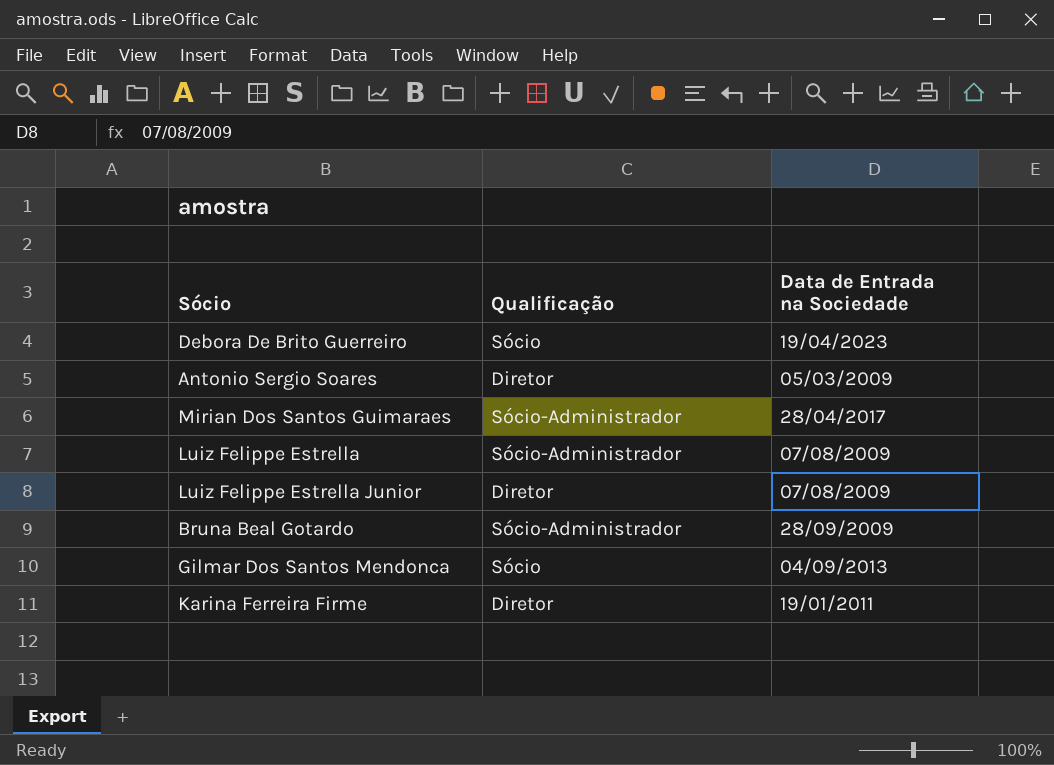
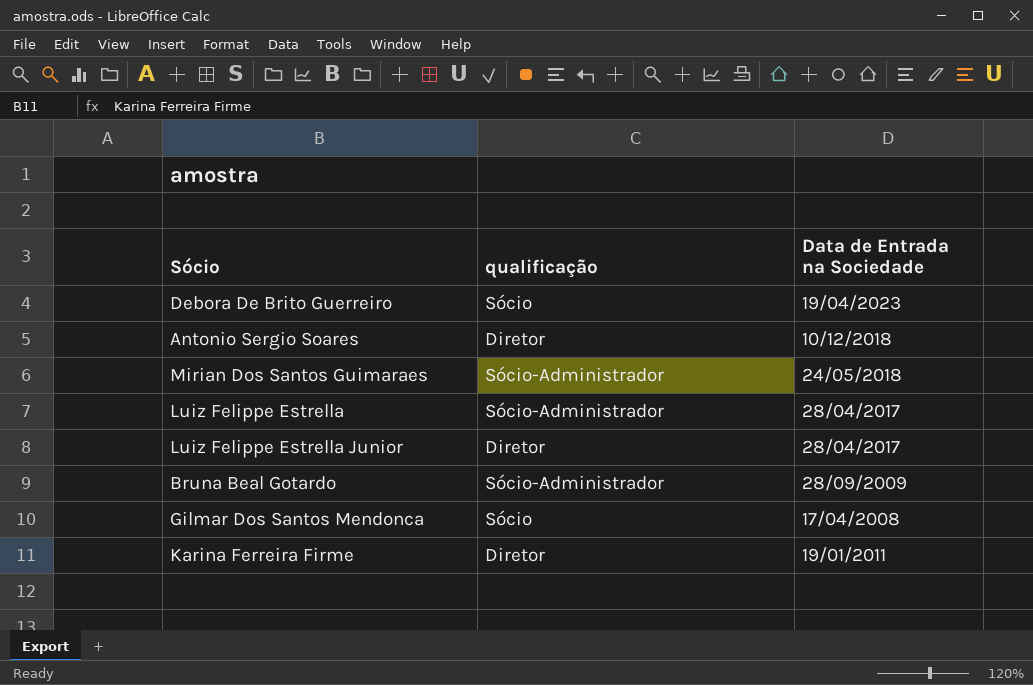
column name: Qualificação -> qualificação
Antonio Sergio Soares | Data de Entrada na Sociedade: 05/03/2009 -> 10/12/2018
Mirian Dos Santos Guimaraes | Data de Entrada na Sociedade: 28/04/2017 -> 24/05/2018
Luiz Felippe Estrella | Data de Entrada na Sociedade: 07/08/2009 -> 28/04/2017
Luiz Felippe Estrella Junior | Data de Entrada na Sociedade: 07/08/2009 -> 28/04/2017
Gilmar Dos Santos Mendonca | Data de Entrada na Sociedade: 04/09/2013 -> 17/04/2008

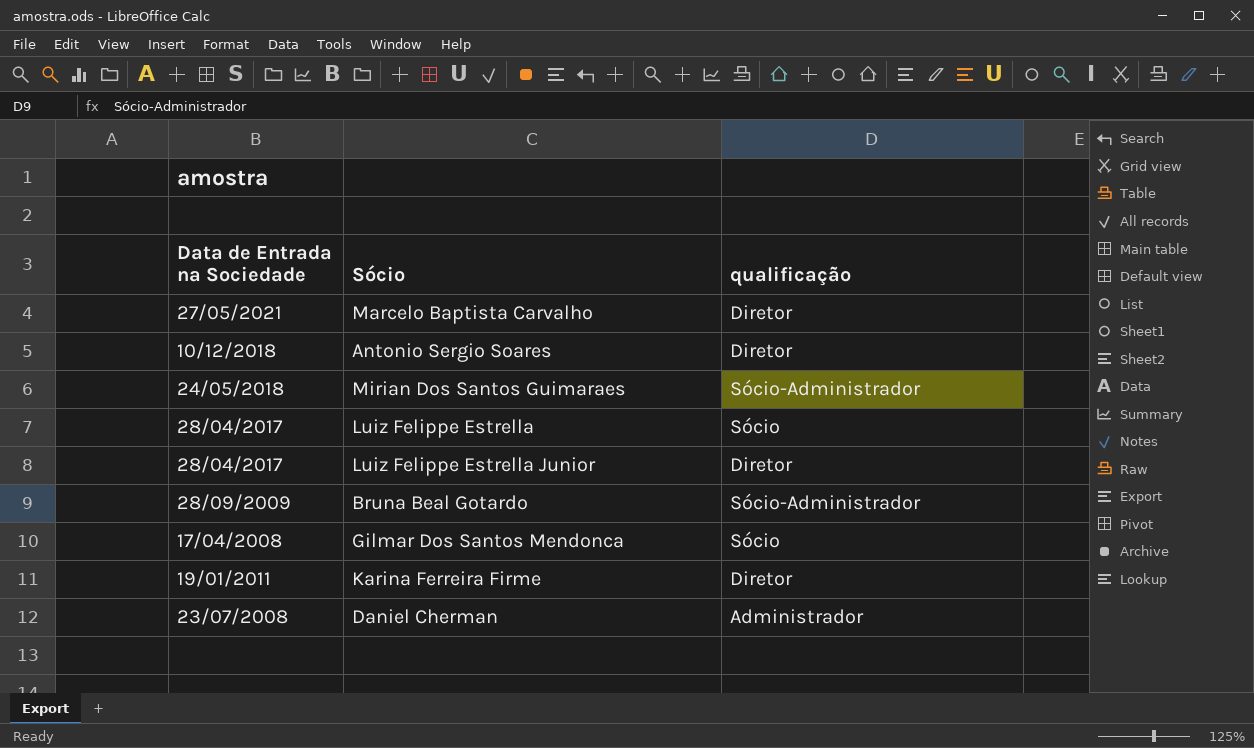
column Data de Entrada na Sociedade | position: 3 -> 1
row Debora De Brito Guerreiro: Sócio | 19/04/2023 -> none
row Marcelo Baptista Carvalho: none -> 27/05/2021 | Diretor
Luiz Felippe Estrella | qualificação: Sócio-Administrador -> Sócio
row Daniel Cherman: none -> 23/07/2008 | Administrador

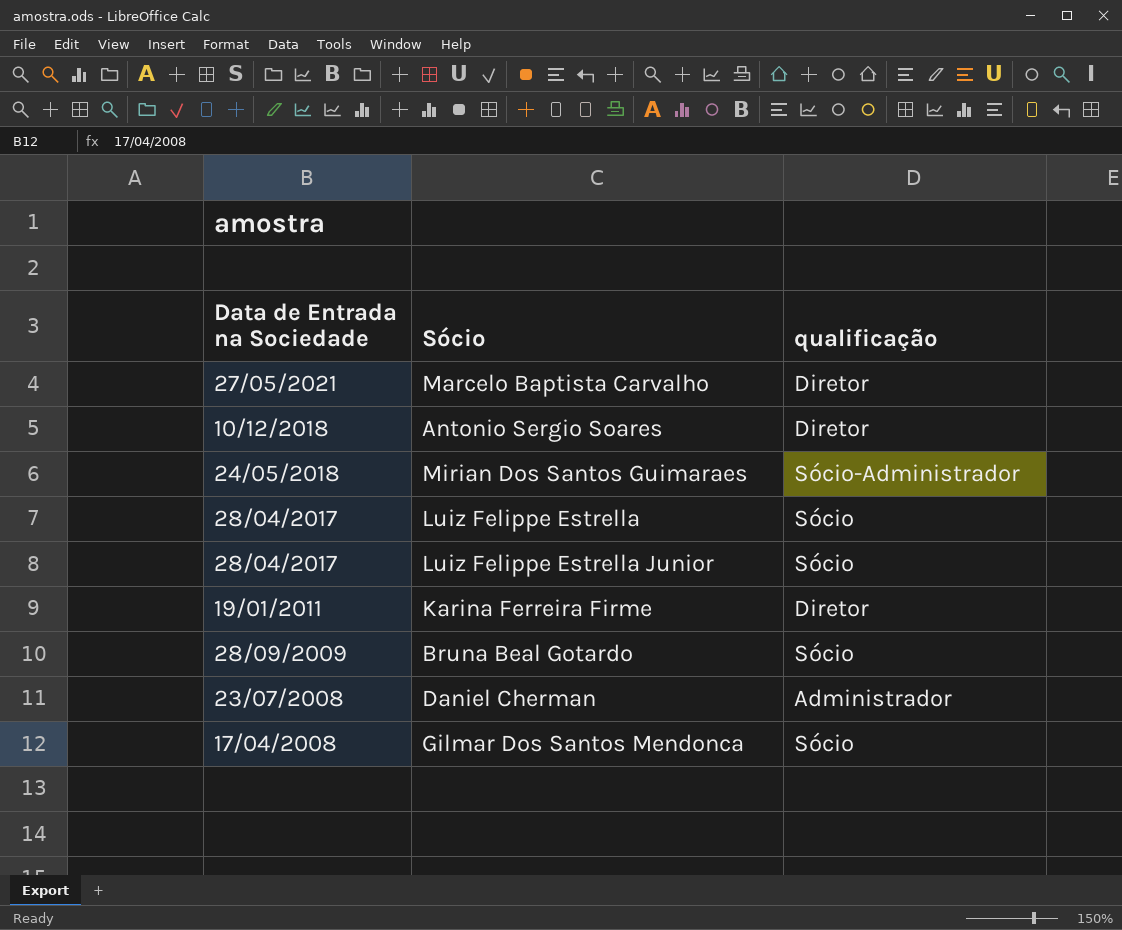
row order: none -> Data de Entrada na Sociedade descending
Luiz Felippe Estrella Junior | qualificação: Diretor -> Sócio
Bruna Beal Gotardo | qualificação: Sócio-Administrador -> Sócio

